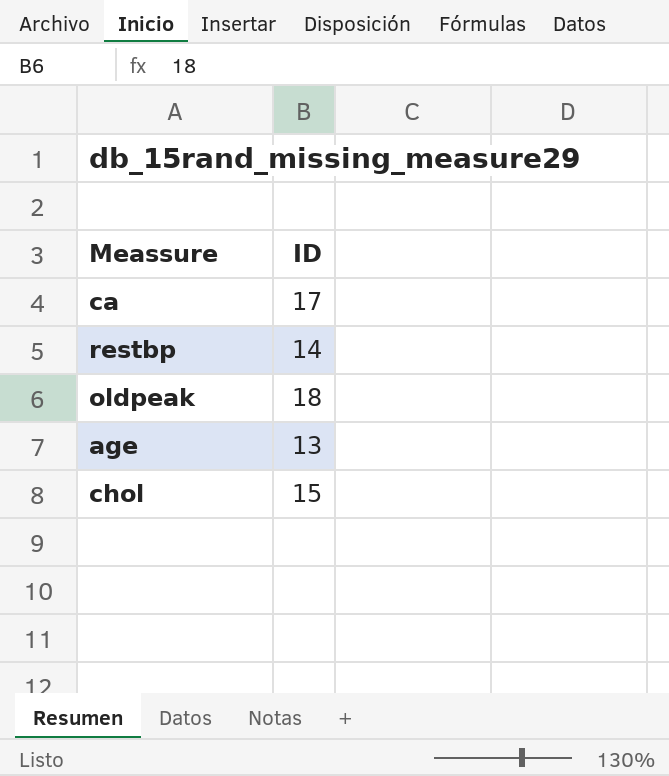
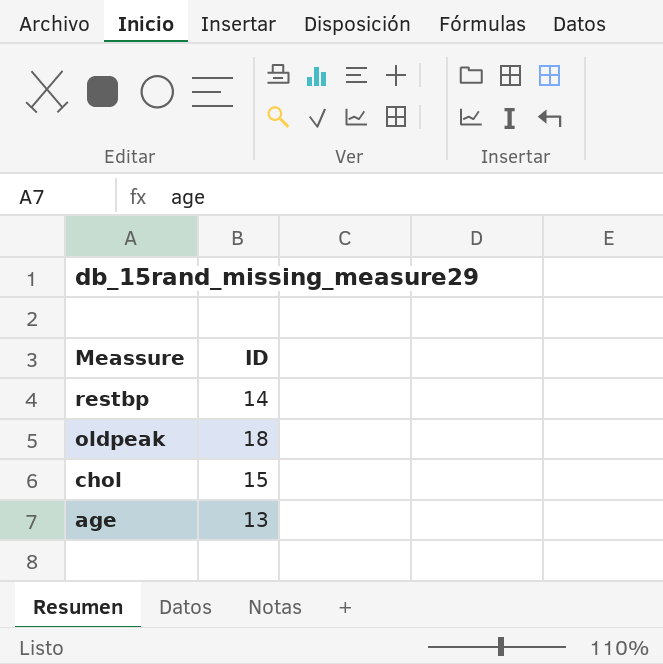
row order: none -> Meassure descending
row ca: 17 -> none

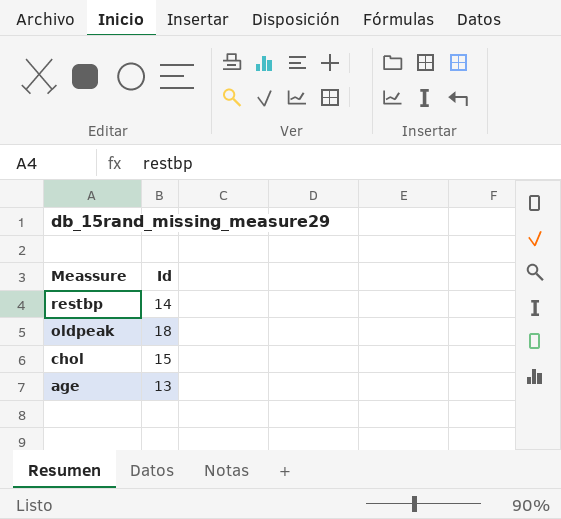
column name: ID -> Id

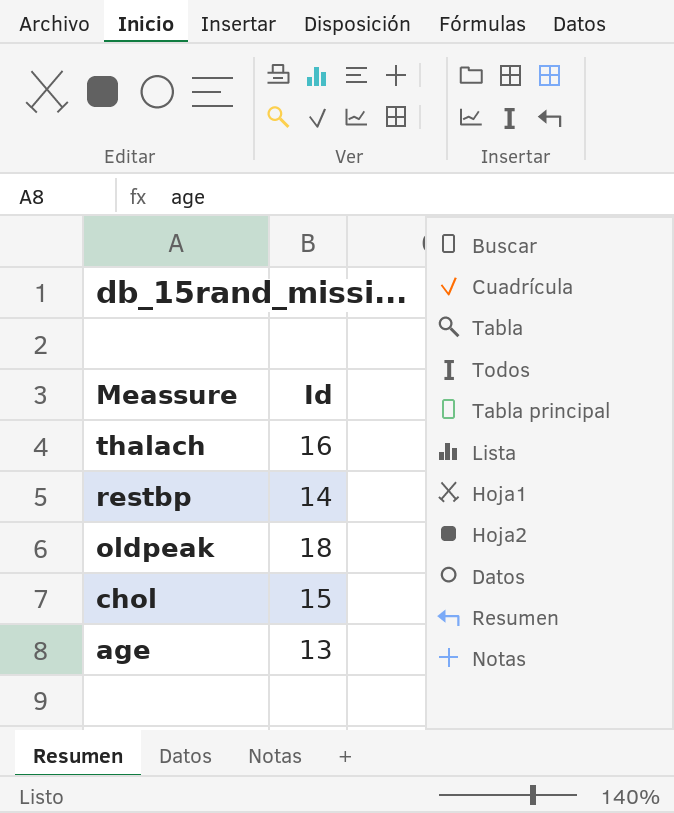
row thalach: none -> 16

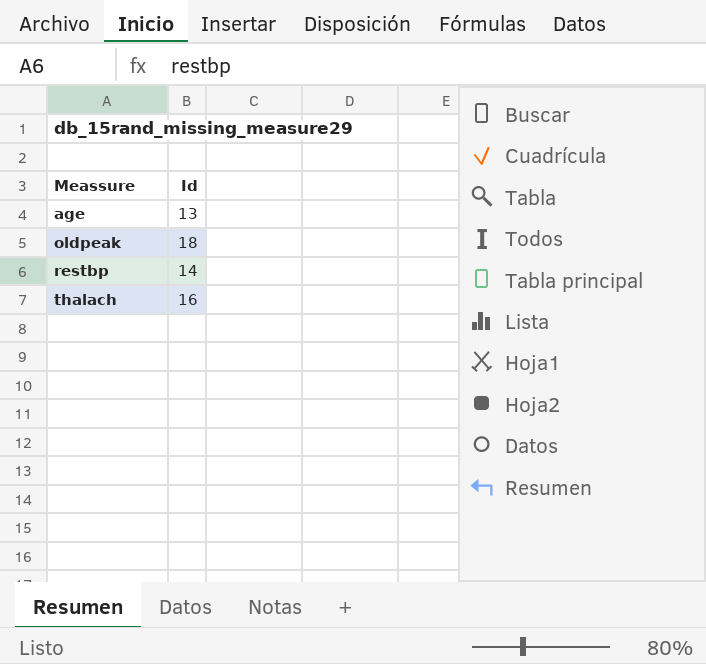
row order: Meassure descending -> Meassure ascending
row chol: 15 -> none

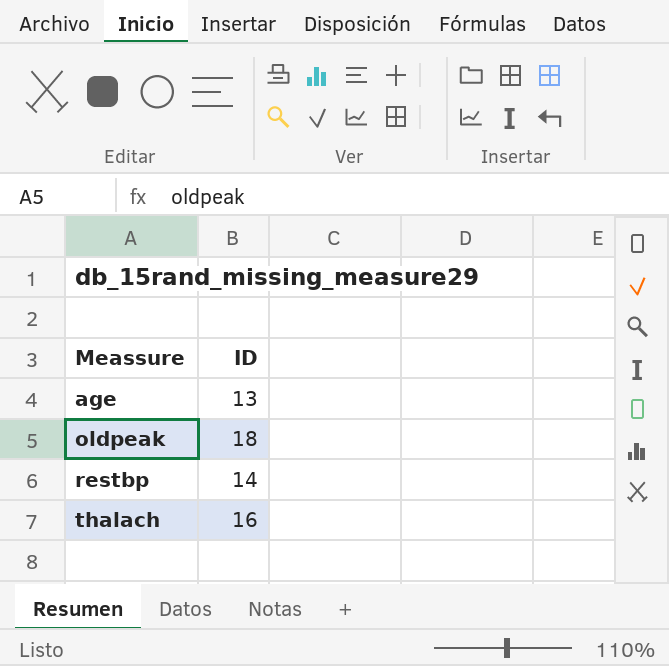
column name: Id -> ID

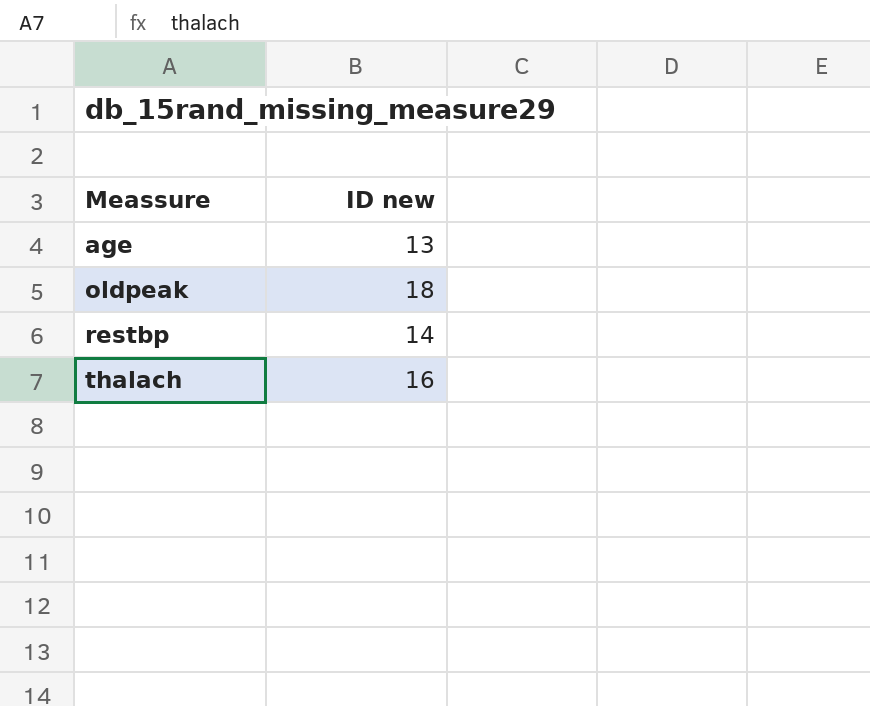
column name: ID -> ID new

